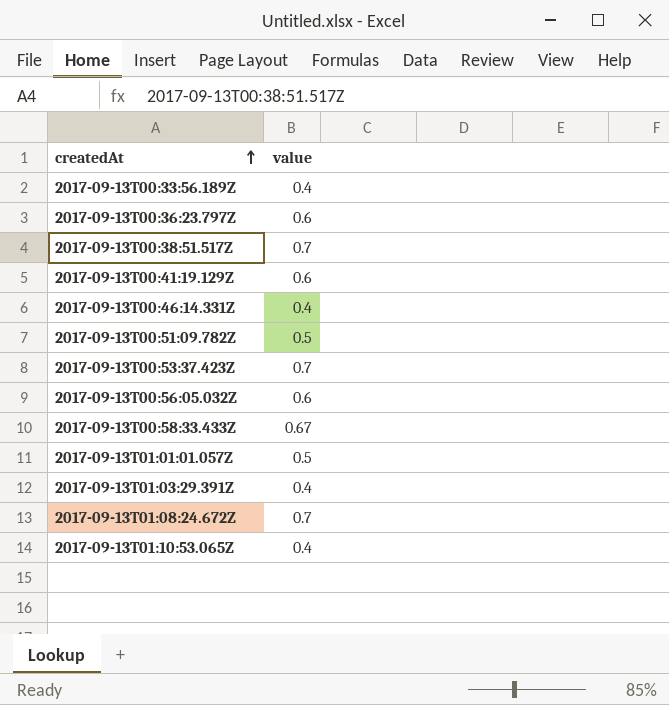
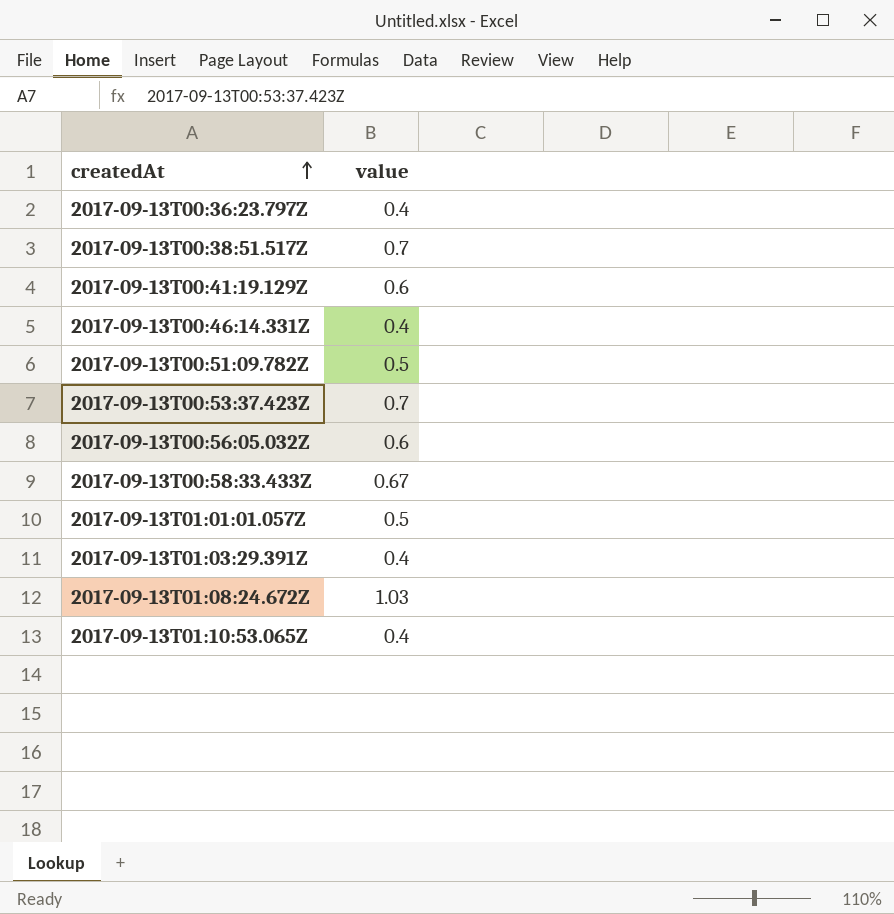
row 2017-09-13T00:33:56.189Z: 0.4 -> none
2017-09-13T00:36:23.797Z | value: 0.6 -> 0.4
2017-09-13T01:08:24.672Z | value: 0.7 -> 1.03

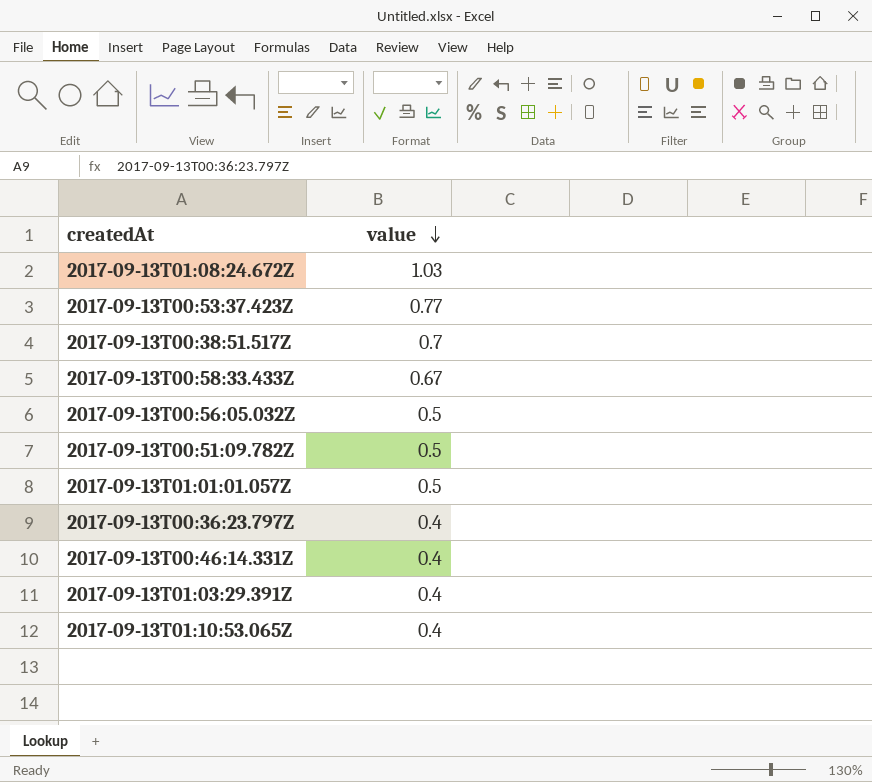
row order: createdAt ascending -> value descending
row 2017-09-13T00:41:19.129Z: 0.6 -> none
2017-09-13T00:53:37.423Z | value: 0.7 -> 0.77
2017-09-13T00:56:05.032Z | value: 0.6 -> 0.5

